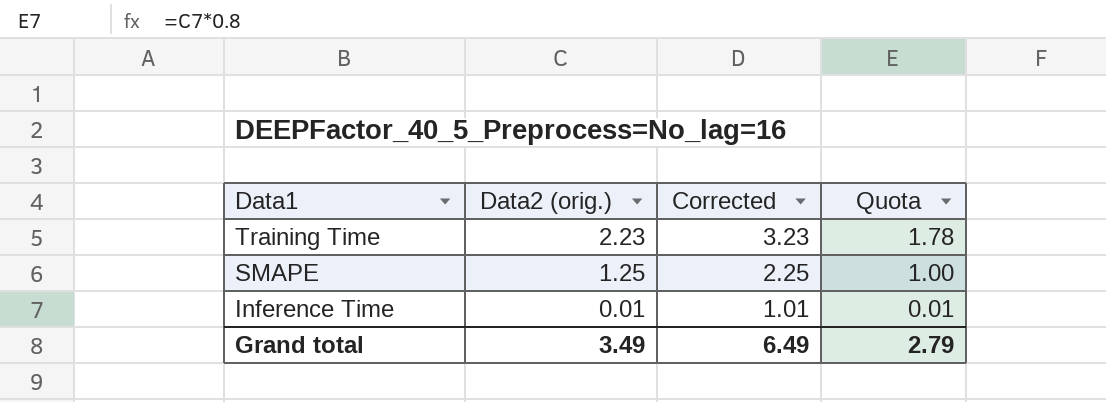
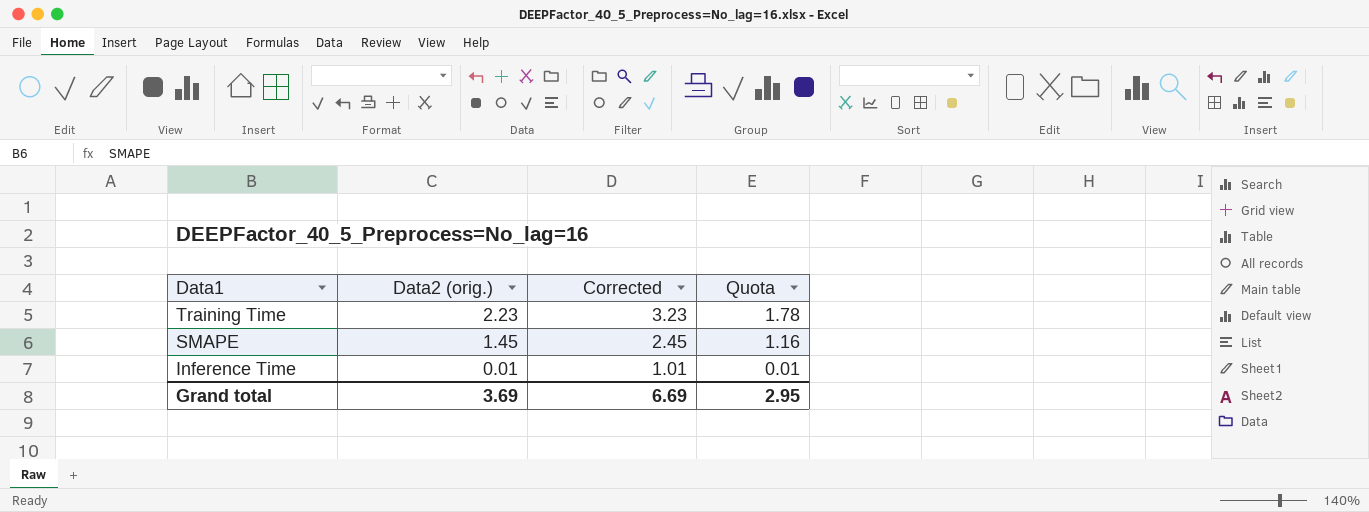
SMAPE | Data2 (orig.): 1.25 -> 1.45
SMAPE | Corrected: 2.25 -> 2.45
SMAPE | Quota: 1.00 -> 1.16
Grand total | Data2 (orig.): 3.49 -> 3.69
Grand total | Corrected: 6.49 -> 6.69
Grand total | Quota: 2.79 -> 2.95

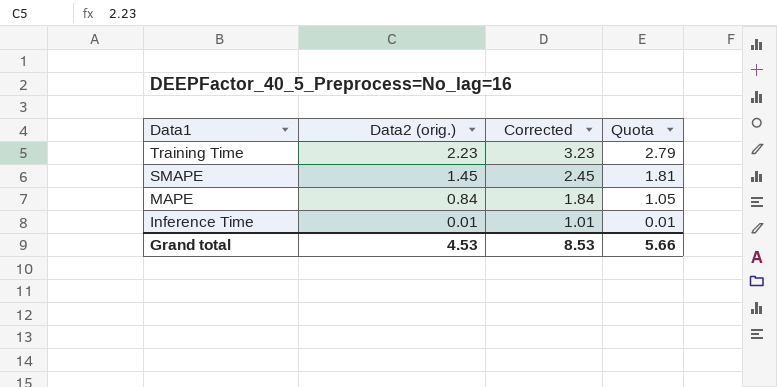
column Quota | formula: [Data2 (orig.)] * 0.8 -> [Data2 (orig.)] * 1.25
row MAPE: none -> 0.84 | 1.84 | 1.05
Grand total | Data2 (orig.): 3.69 -> 4.53
Grand total | Corrected: 6.69 -> 8.53
Grand total | Quota: 2.95 -> 5.66

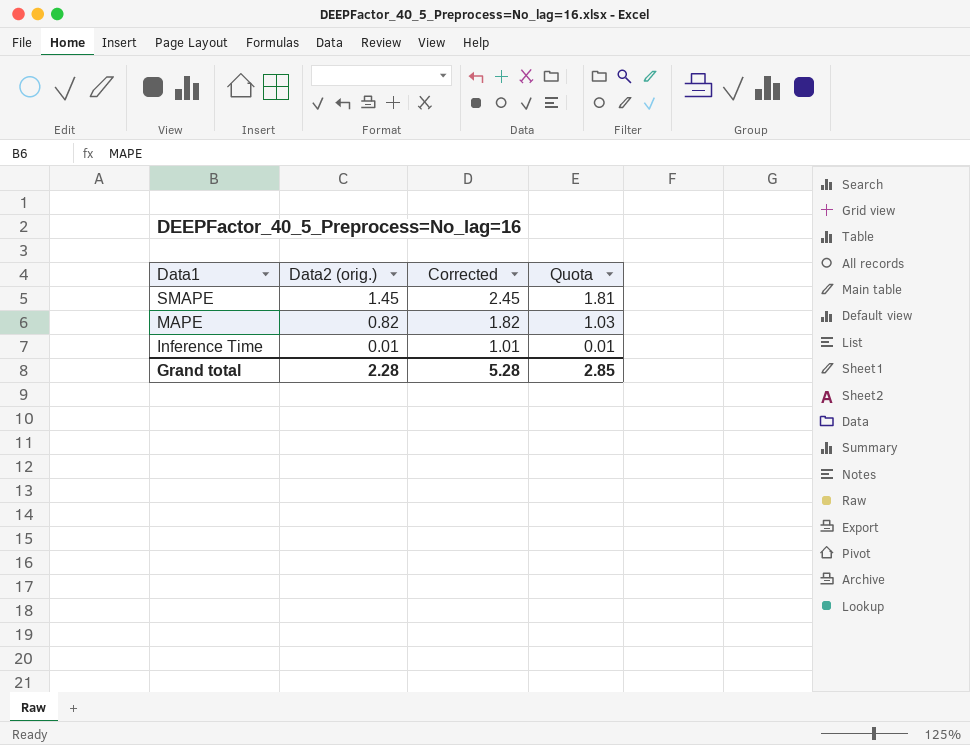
row Training Time: 2.23 | 3.23 | 2.79 -> none
MAPE | Data2 (orig.): 0.84 -> 0.82
MAPE | Corrected: 1.84 -> 1.82
MAPE | Quota: 1.05 -> 1.03
Grand total | Data2 (orig.): 4.53 -> 2.28
Grand total | Corrected: 8.53 -> 5.28
Grand total | Quota: 5.66 -> 2.85

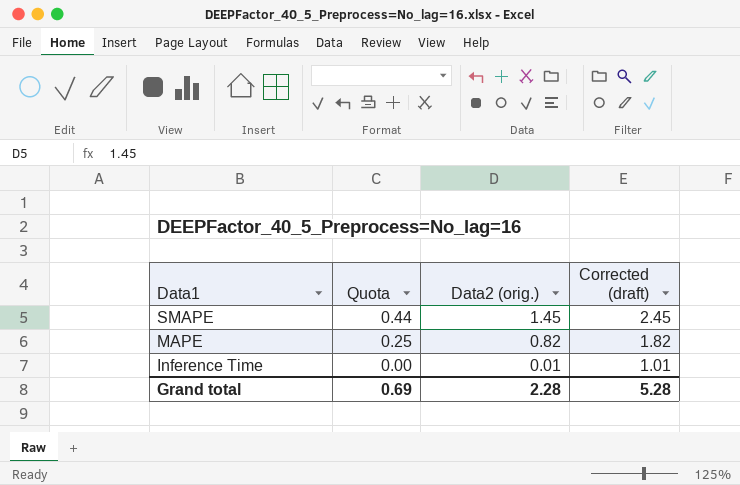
column Quota | formula: [Data2 (orig.)] * 1.25 -> [Data2 (orig.)] * 0.3
column Quota | position: 4 -> 2
column name: Corrected -> Corrected (draft)
Grand total | Quota: 2.85 -> 0.69

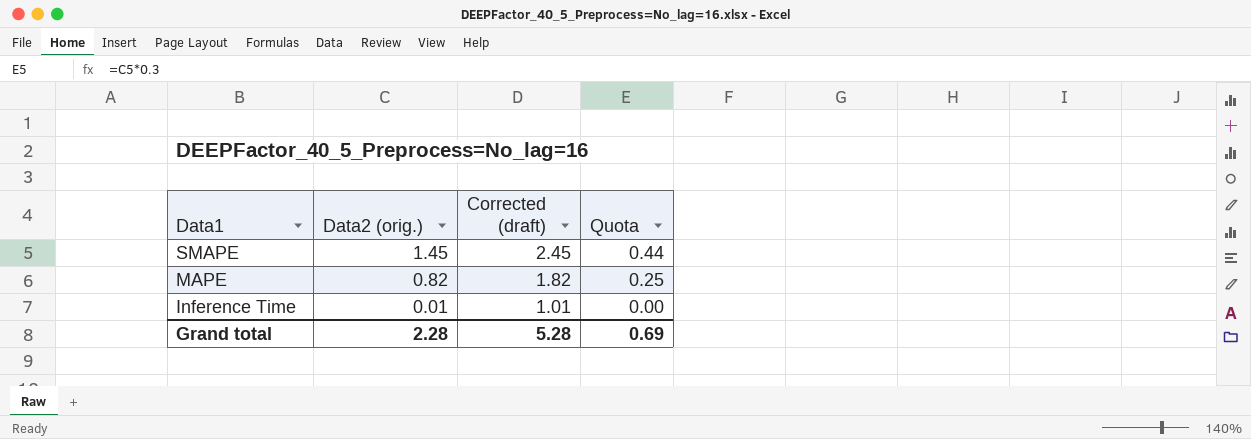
column Quota | position: 2 -> 4

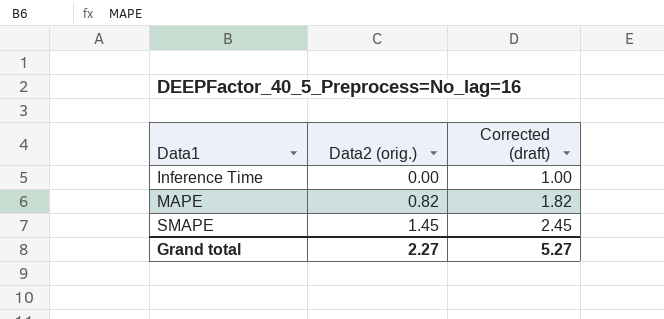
row order: Data1 descending -> Data1 ascending
column Quota | formula: [Data2 (orig.)] * 0.3 -> none
Inference Time | Data2 (orig.): 0.01 -> 0.00
Inference Time | Corrected (draft): 1.01 -> 1.00
Grand total | Data2 (orig.): 2.28 -> 2.27
Grand total | Corrected (draft): 5.28 -> 5.27

